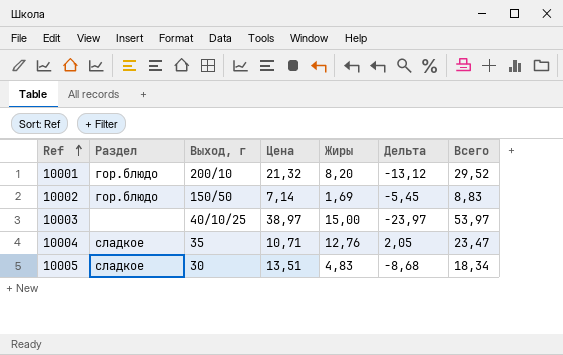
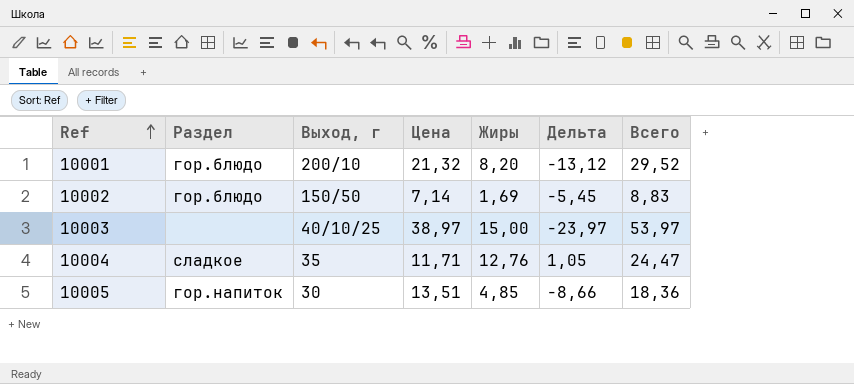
10004 | Цена: 10,71 -> 11,71
10004 | Дельта: 2,05 -> 1,05
10004 | Всего: 23,47 -> 24,47
10005 | Раздел: сладкое -> гор.напиток
10005 | Жиры: 4,83 -> 4,85
10005 | Дельта: -8,68 -> -8,66
10005 | Всего: 18,34 -> 18,36

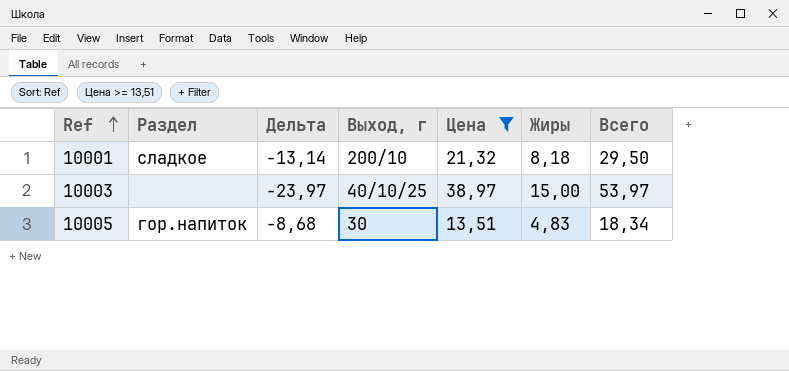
filter: none -> Цена >= 13,51
column Дельта | position: 6 -> 3
10001 | Раздел: гор.блюдо -> сладкое
10001 | Дельта: -13,12 -> -13,14
10001 | Жиры: 8,20 -> 8,18
10001 | Всего: 29,52 -> 29,50
10005 | Дельта: -8,66 -> -8,68
10005 | Жиры: 4,85 -> 4,83
10005 | Всего: 18,36 -> 18,34

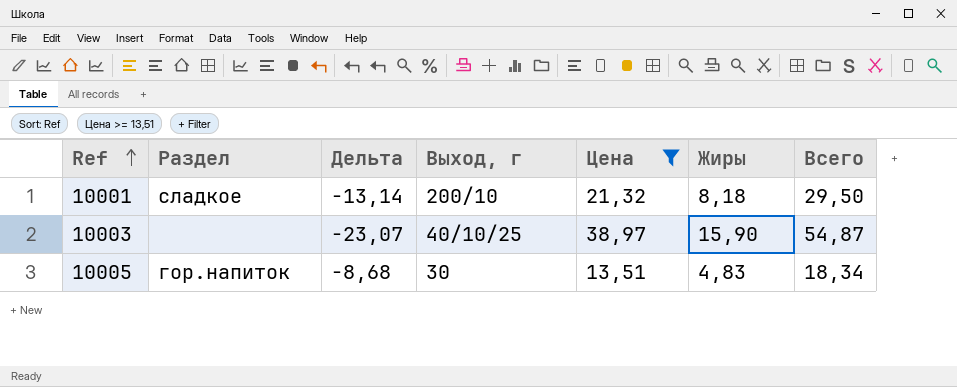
10003 | Дельта: -23,97 -> -23,07
10003 | Жиры: 15,00 -> 15,90
10003 | Всего: 53,97 -> 54,87

